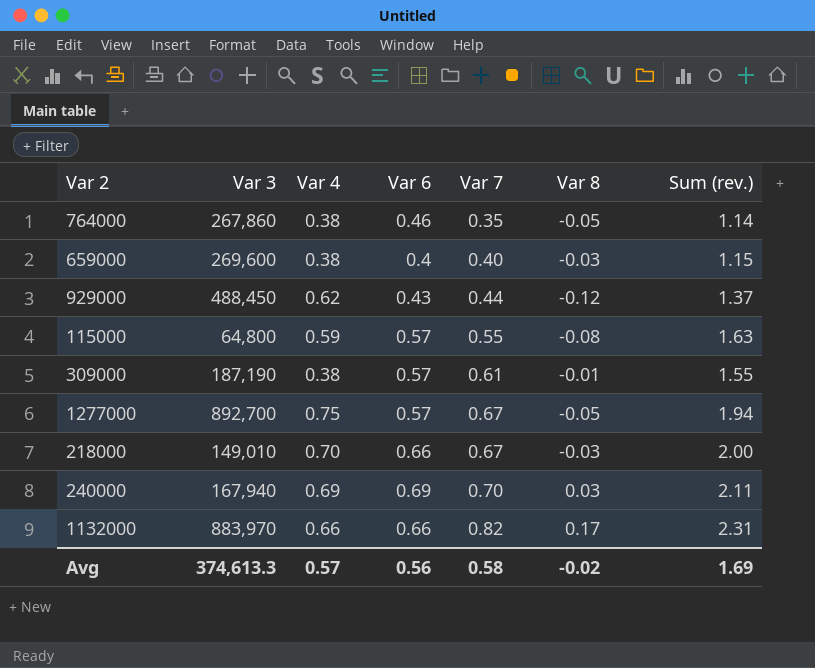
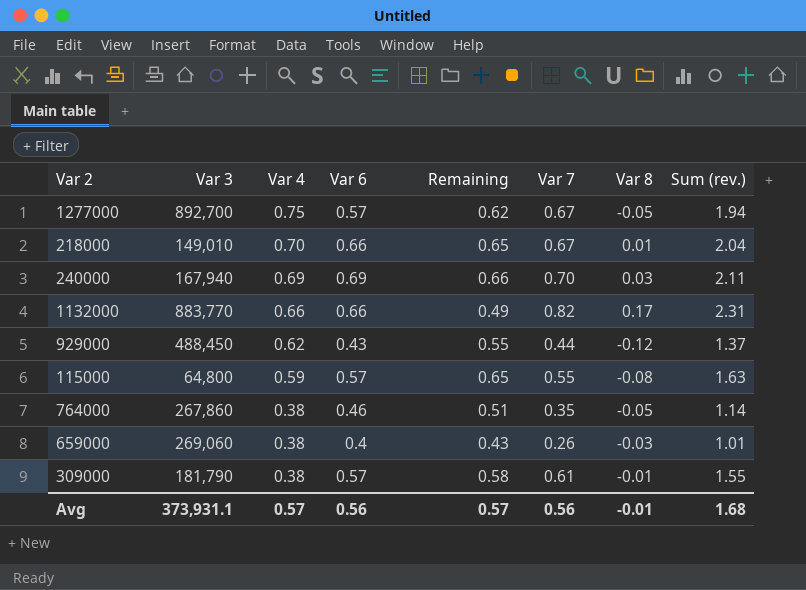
row order: Var 7 ascending -> Var 4 descending
column Remaining | formula: none -> [Var 6] - [Var 8]
218000 | Var 8: -0.03 -> 0.01
218000 | Sum (rev.): 2.00 -> 2.04
1132000 | Var 3: 883,970 -> 883,770
659000 | Var 3: 269,600 -> 269,060
659000 | Var 7: 0.40 -> 0.26
659000 | Sum (rev.): 1.15 -> 1.01
309000 | Var 3: 187,190 -> 181,790
Avg | Var 3: 374,613.3 -> 373,931.1
Avg | Var 7: 0.58 -> 0.56
Avg | Var 8: -0.02 -> -0.01
Avg | Sum (rev.): 1.69 -> 1.68

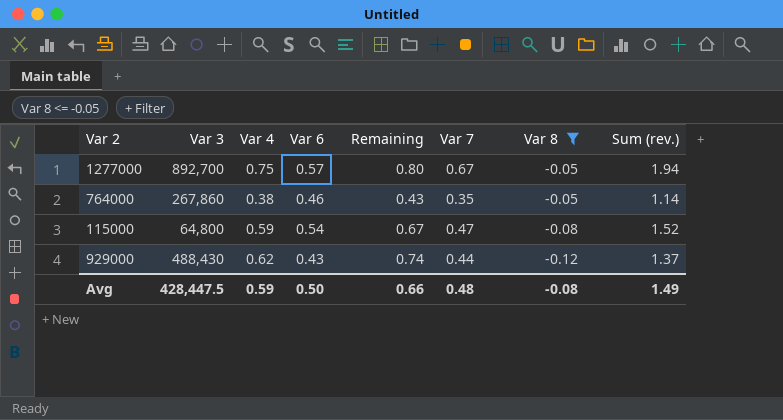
filter: none -> Var 8 <= -0.05
row order: Var 4 descending -> Var 8 descending
column Remaining | formula: [Var 6] - [Var 8] -> [Var 4] - [Var 8]
115000 | Var 6: 0.57 -> 0.54
115000 | Var 7: 0.55 -> 0.47
115000 | Sum (rev.): 1.63 -> 1.52
929000 | Var 3: 488,450 -> 488,430
Avg | Var 3: 373,931.1 -> 428,447.5
Avg | Var 4: 0.57 -> 0.59
Avg | Var 6: 0.56 -> 0.50
Avg | Remaining: 0.57 -> 0.66
Avg | Var 7: 0.56 -> 0.48
Avg | Var 8: -0.01 -> -0.08
Avg | Sum (rev.): 1.68 -> 1.49

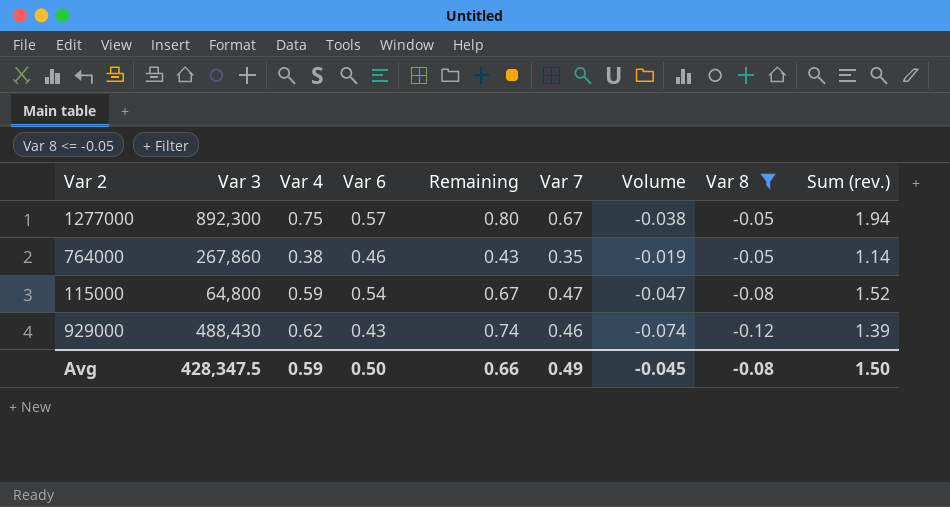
column Volume | formula: none -> [Var 4] * [Var 8]
1277000 | Var 3: 892,700 -> 892,300
929000 | Var 7: 0.44 -> 0.46
929000 | Sum (rev.): 1.37 -> 1.39
Avg | Var 3: 428,447.5 -> 428,347.5
Avg | Var 7: 0.48 -> 0.49
Avg | Sum (rev.): 1.49 -> 1.50

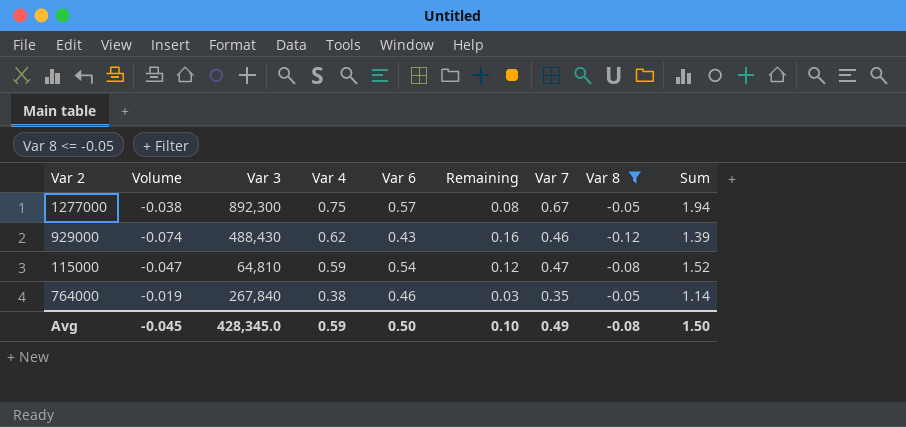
row order: Var 8 descending -> Var 4 descending
column Volume | position: 7 -> 2
column Remaining | formula: [Var 4] - [Var 8] -> [Var 4] - [Var 7]
column name: Sum (rev.) -> Sum
115000 | Var 3: 64,800 -> 64,810
764000 | Var 3: 267,860 -> 267,840
Avg | Var 3: 428,347.5 -> 428,345.0
Avg | Remaining: 0.66 -> 0.10

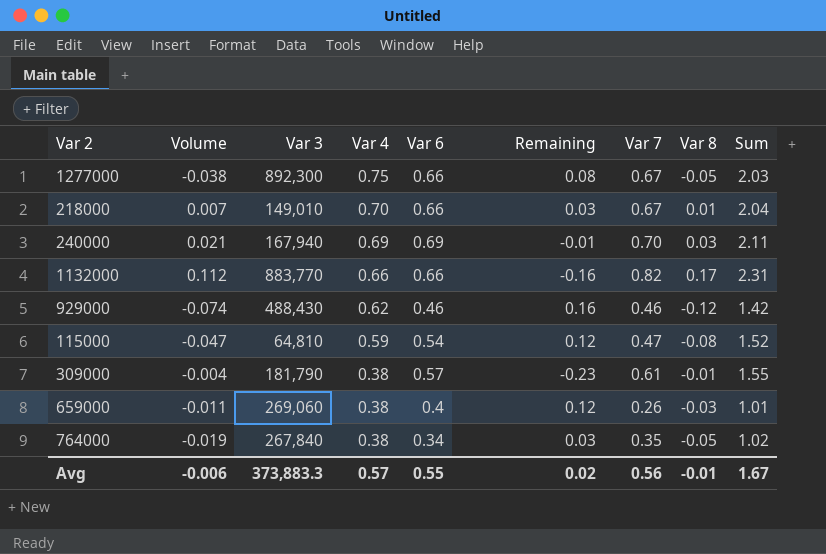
filter: Var 8 <= -0.05 -> none
1277000 | Var 6: 0.57 -> 0.66
1277000 | Sum: 1.94 -> 2.03
929000 | Var 6: 0.43 -> 0.46
929000 | Sum: 1.39 -> 1.42
764000 | Var 6: 0.46 -> 0.34
764000 | Sum: 1.14 -> 1.02
Avg | Volume: -0.045 -> -0.006
Avg | Var 3: 428,345.0 -> 373,883.3
Avg | Var 4: 0.59 -> 0.57
Avg | Var 6: 0.50 -> 0.55
Avg | Remaining: 0.10 -> 0.02
Avg | Var 7: 0.49 -> 0.56
Avg | Var 8: -0.08 -> -0.01
Avg | Sum: 1.50 -> 1.67

